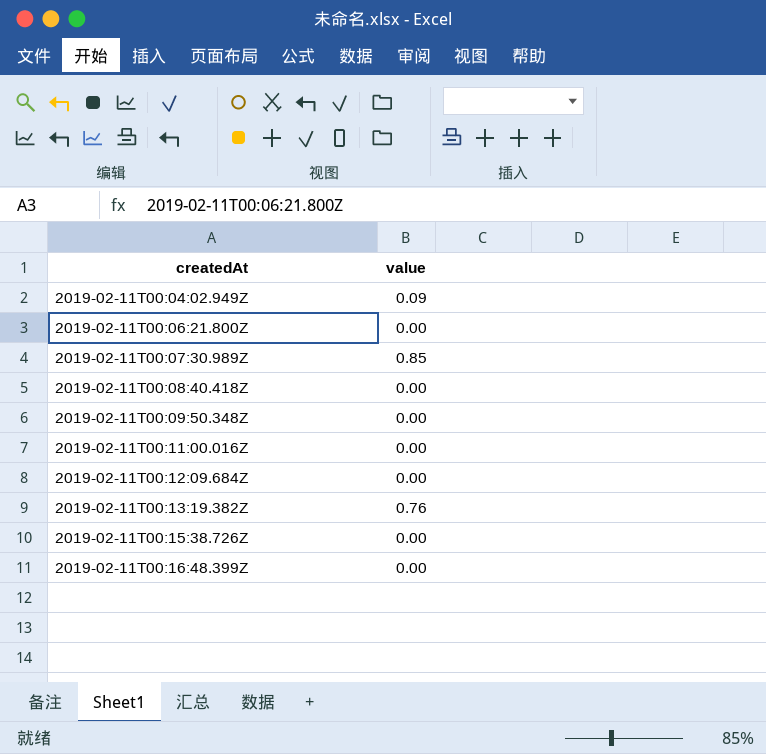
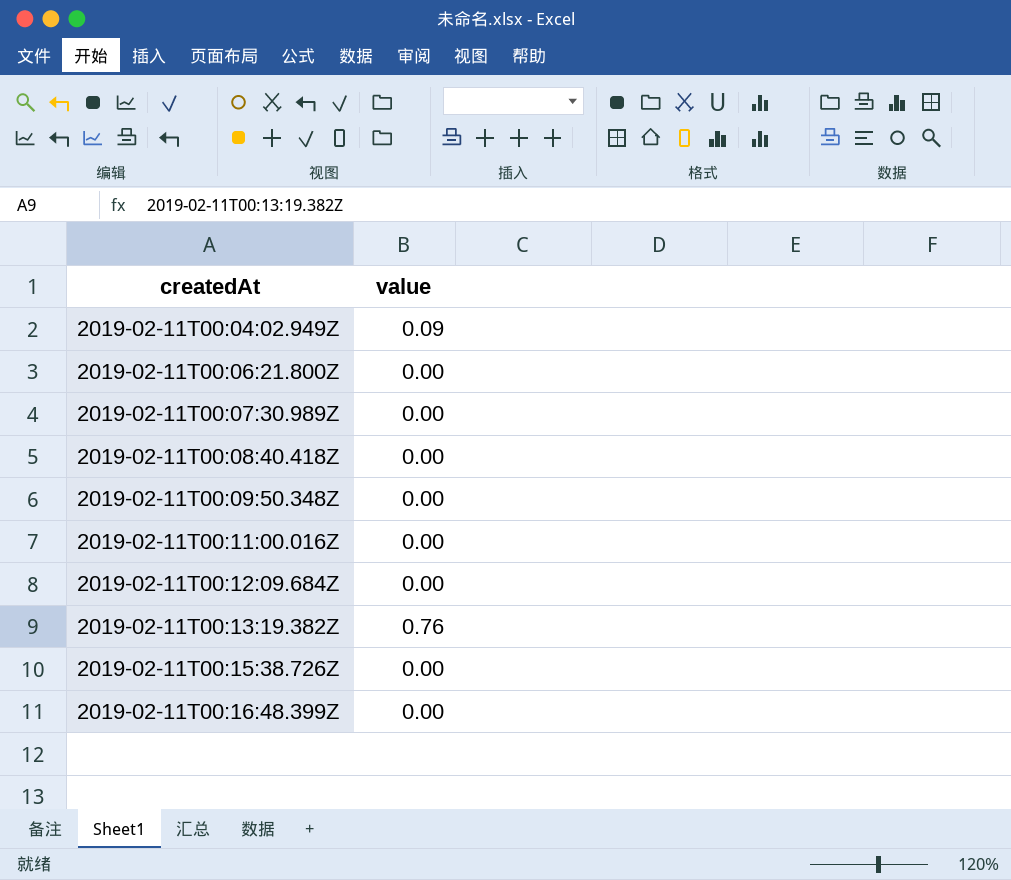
2019-02-11T00:07:30.989Z | value: 0.85 -> 0.00

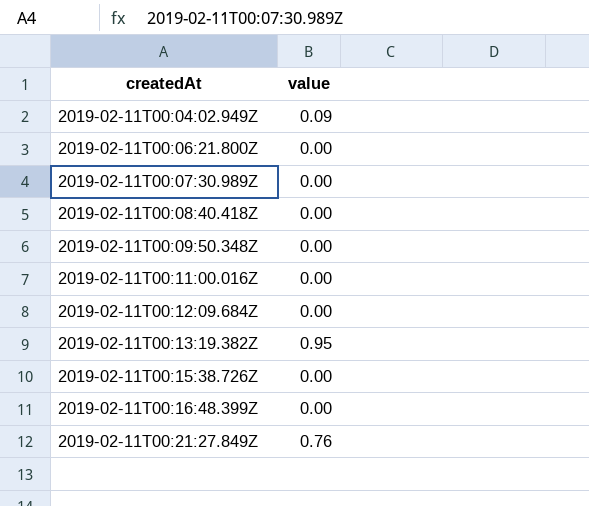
2019-02-11T00:13:19.382Z | value: 0.76 -> 0.95
row 2019-02-11T00:21:27.849Z: none -> 0.76

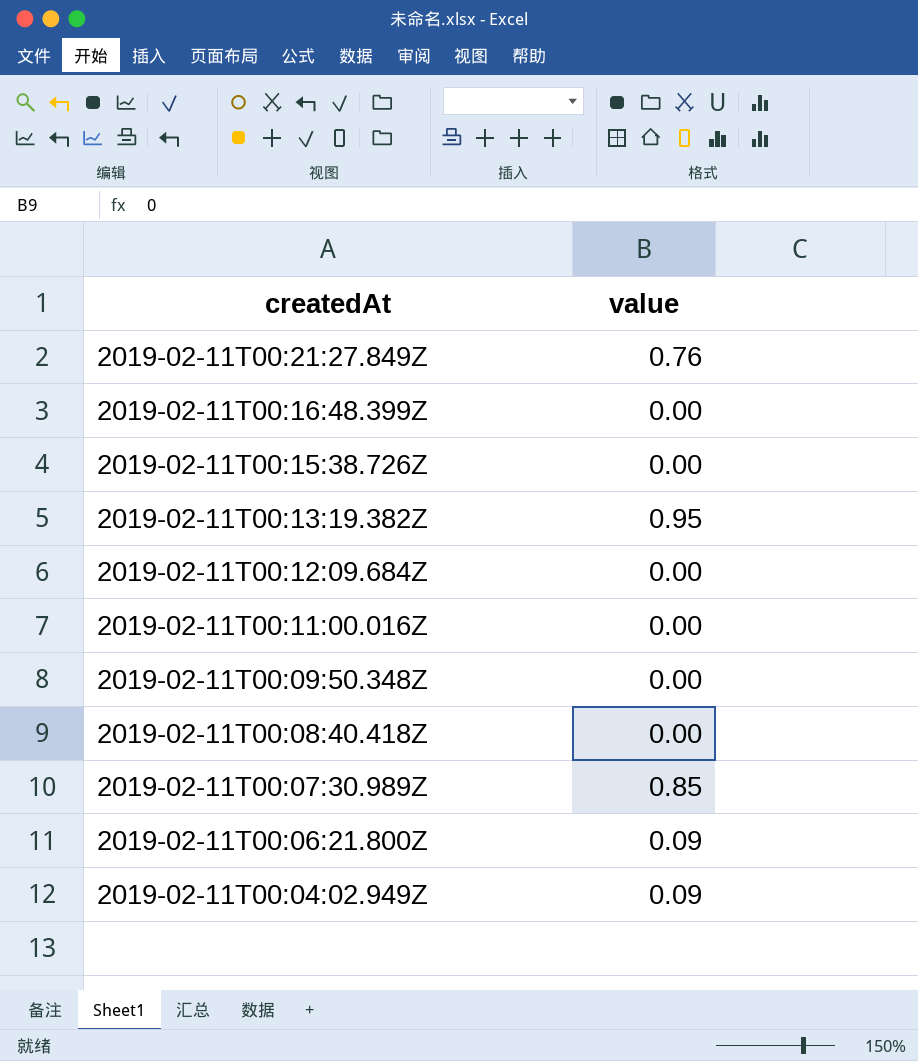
row order: createdAt ascending -> createdAt descending
2019-02-11T00:07:30.989Z | value: 0.00 -> 0.85
2019-02-11T00:06:21.800Z | value: 0.00 -> 0.09

